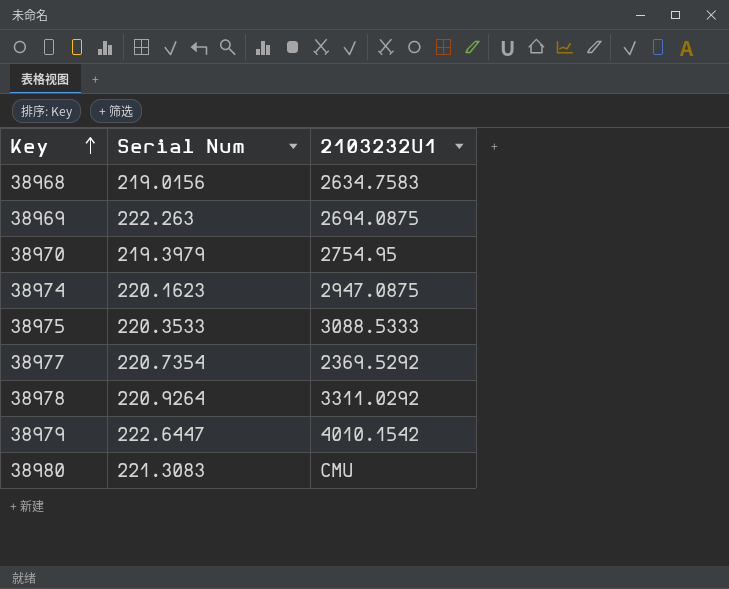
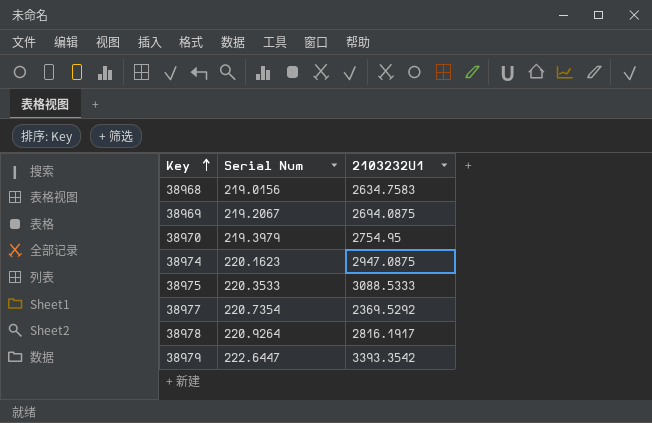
row 38980: 221.3083 | CMU -> none
38969 | Serial Num: 222.263 -> 219.2067
38978 | 2103232U1: 3311.0292 -> 2816.1917
38979 | 2103232U1: 4010.1542 -> 3393.3542

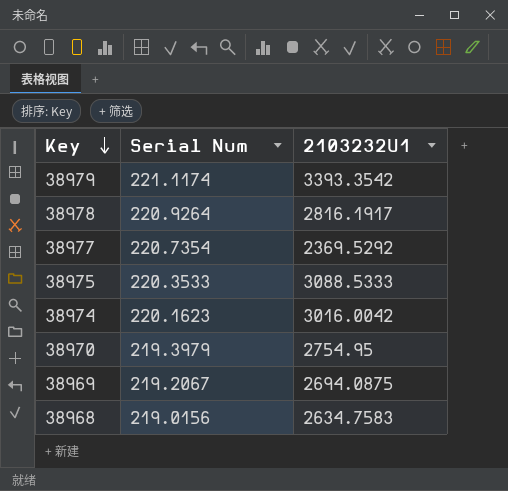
row order: Key ascending -> Key descending
38979 | Serial Num: 222.6447 -> 221.1174
38974 | 2103232U1: 2947.0875 -> 3016.0042

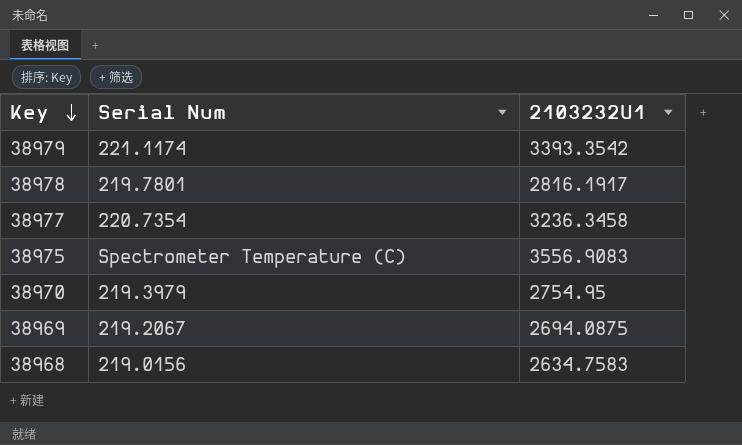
row 38974: 220.1623 | 3016.0042 -> none
38978 | Serial Num: 220.9264 -> 219.7801
38977 | 2103232U1: 2369.5292 -> 3236.3458
38975 | Serial Num: 220.3533 -> Spectrometer Temperature (C)
38975 | 2103232U1: 3088.5333 -> 3556.9083

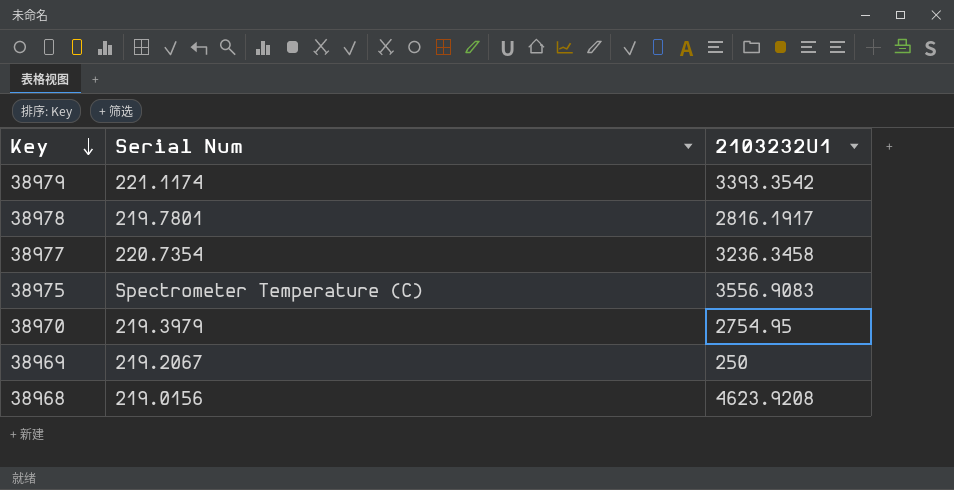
38969 | 2103232U1: 2694.0875 -> 250
38968 | 2103232U1: 2634.7583 -> 4623.9208

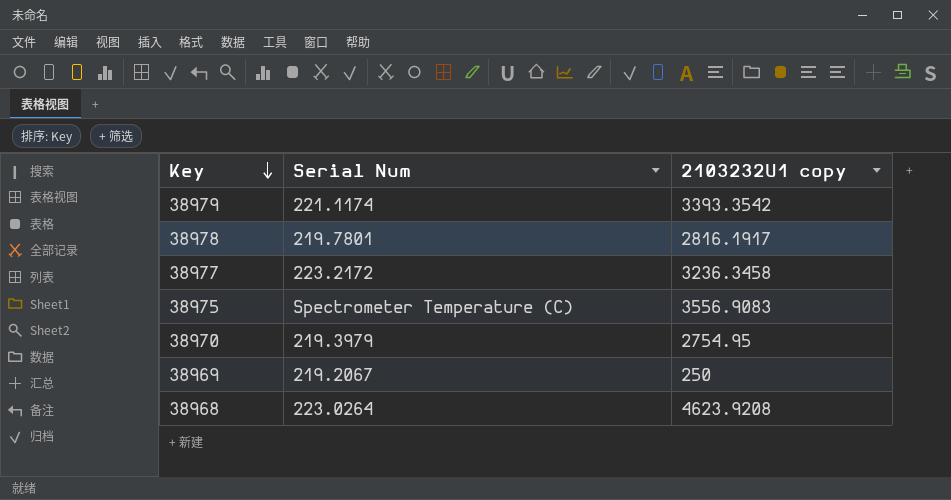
column name: 2103232U1 -> 2103232U1 copy
38977 | Serial Num: 220.7354 -> 223.2172
38968 | Serial Num: 219.0156 -> 223.0264

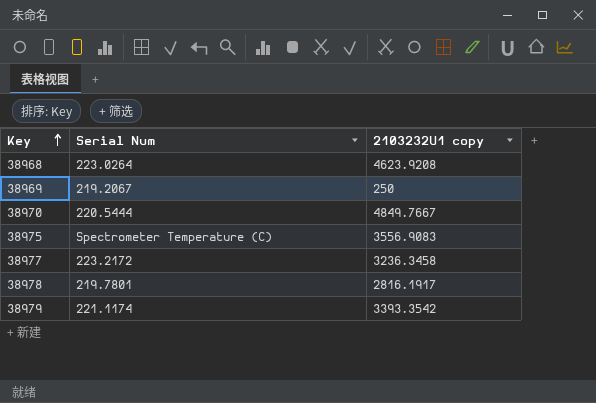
row order: Key descending -> Key ascending
38970 | Serial Num: 219.3979 -> 220.5444
38970 | 2103232U1 copy: 2754.95 -> 4849.7667

